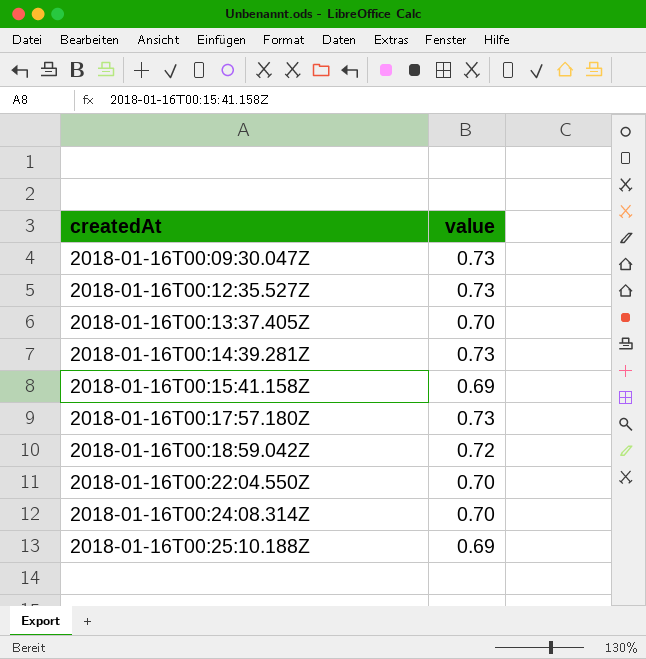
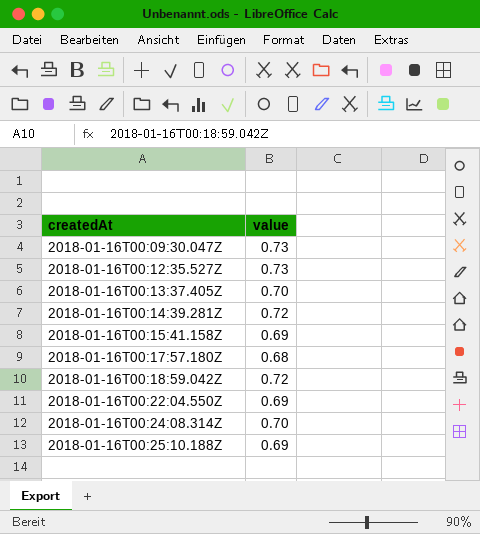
2018-01-16T00:14:39.281Z | value: 0.73 -> 0.72
2018-01-16T00:17:57.180Z | value: 0.73 -> 0.68
2018-01-16T00:22:04.550Z | value: 0.70 -> 0.69

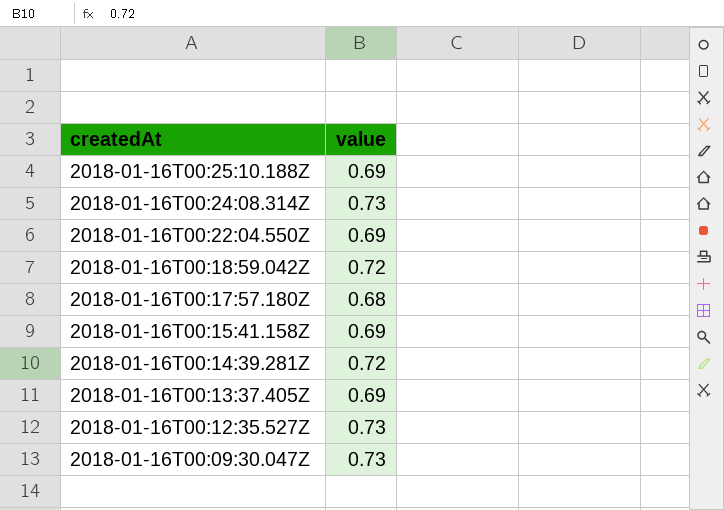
row order: createdAt ascending -> createdAt descending
2018-01-16T00:24:08.314Z | value: 0.70 -> 0.73
2018-01-16T00:13:37.405Z | value: 0.70 -> 0.69

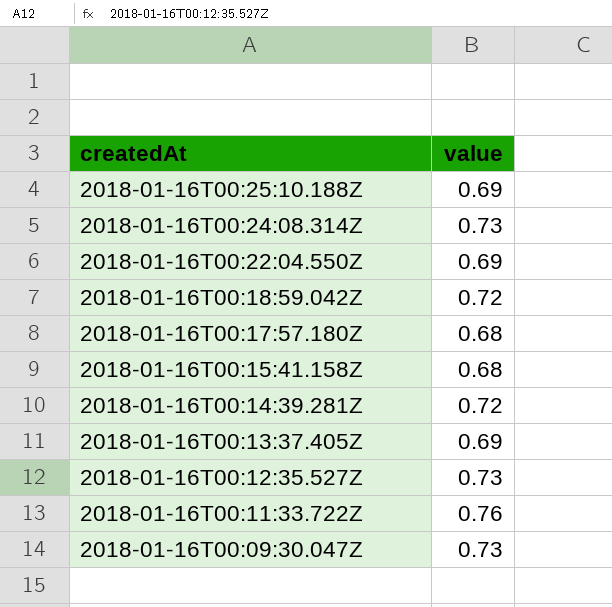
2018-01-16T00:15:41.158Z | value: 0.69 -> 0.68
row 2018-01-16T00:11:33.722Z: none -> 0.76

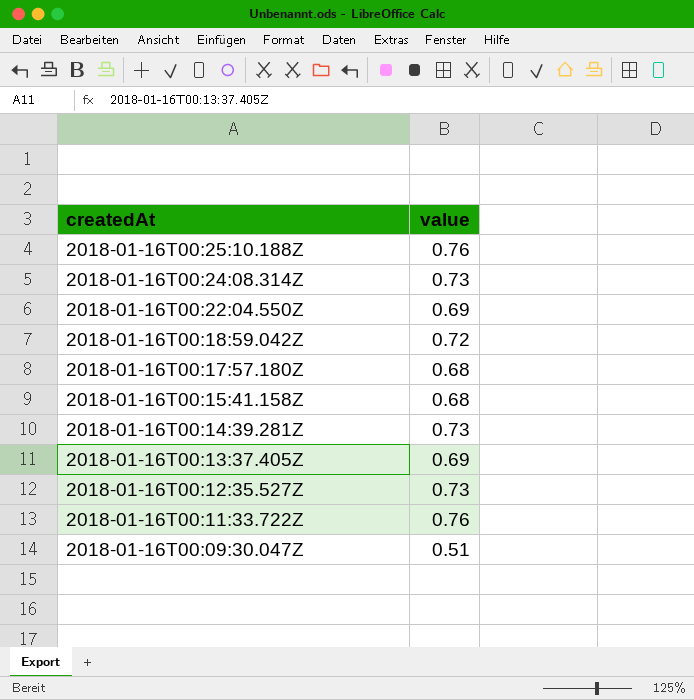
2018-01-16T00:25:10.188Z | value: 0.69 -> 0.76
2018-01-16T00:14:39.281Z | value: 0.72 -> 0.73
2018-01-16T00:09:30.047Z | value: 0.73 -> 0.51

